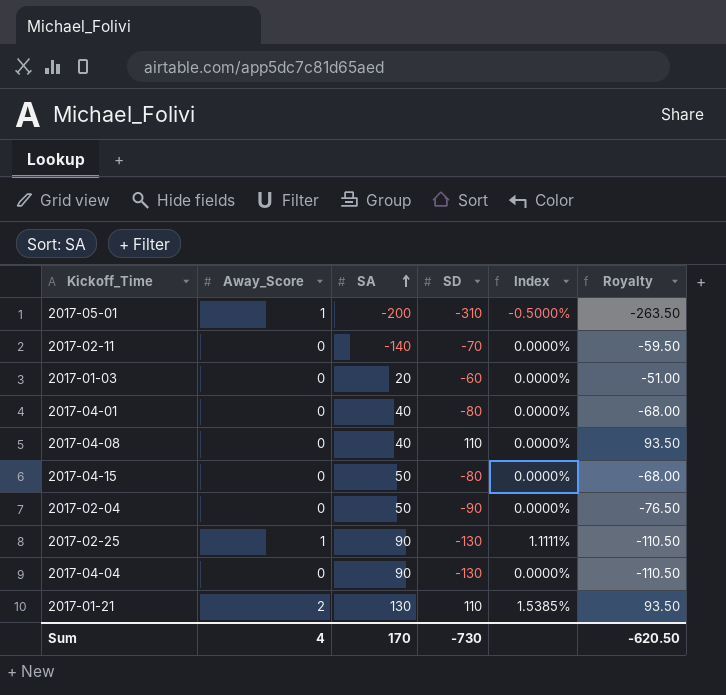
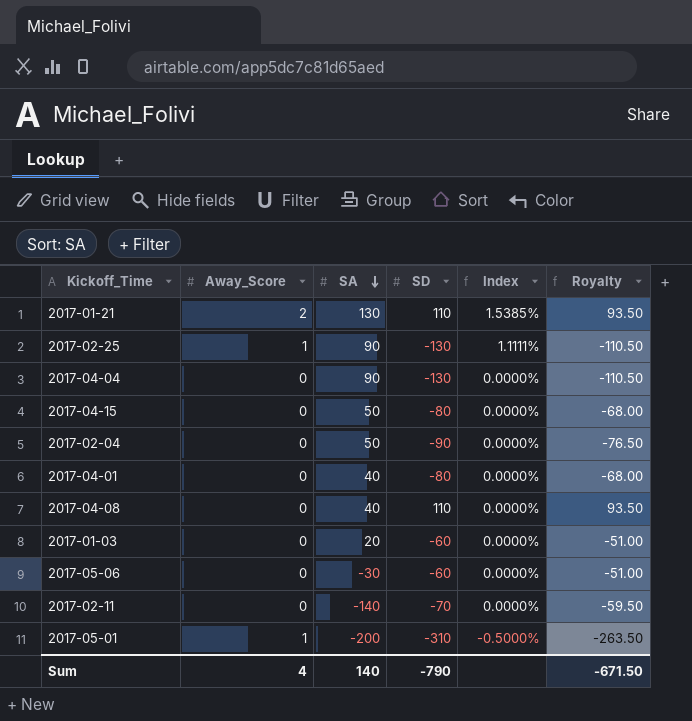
row order: SA ascending -> SA descending
row 2017-05-06: none -> 0 | -30 | -60 | 0.0000% | -51.00
Sum | SA: 170 -> 140
Sum | SD: -730 -> -790
Sum | Royalty: -620.50 -> -671.50

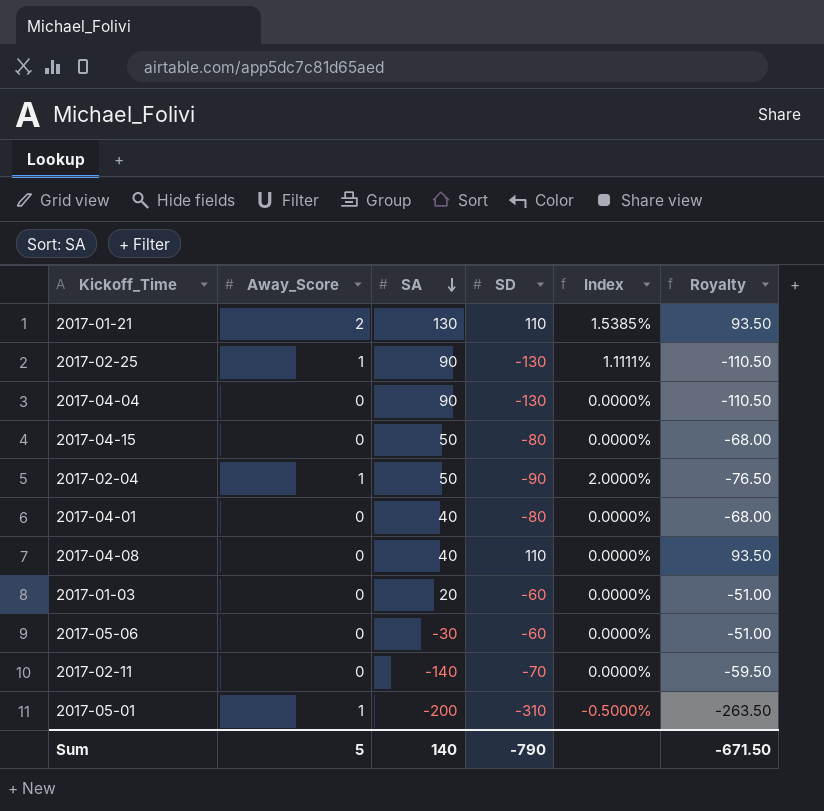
2017-02-04 | Away_Score: 0 -> 1
2017-02-04 | Index: 0.0000% -> 2.0000%
Sum | Away_Score: 4 -> 5

